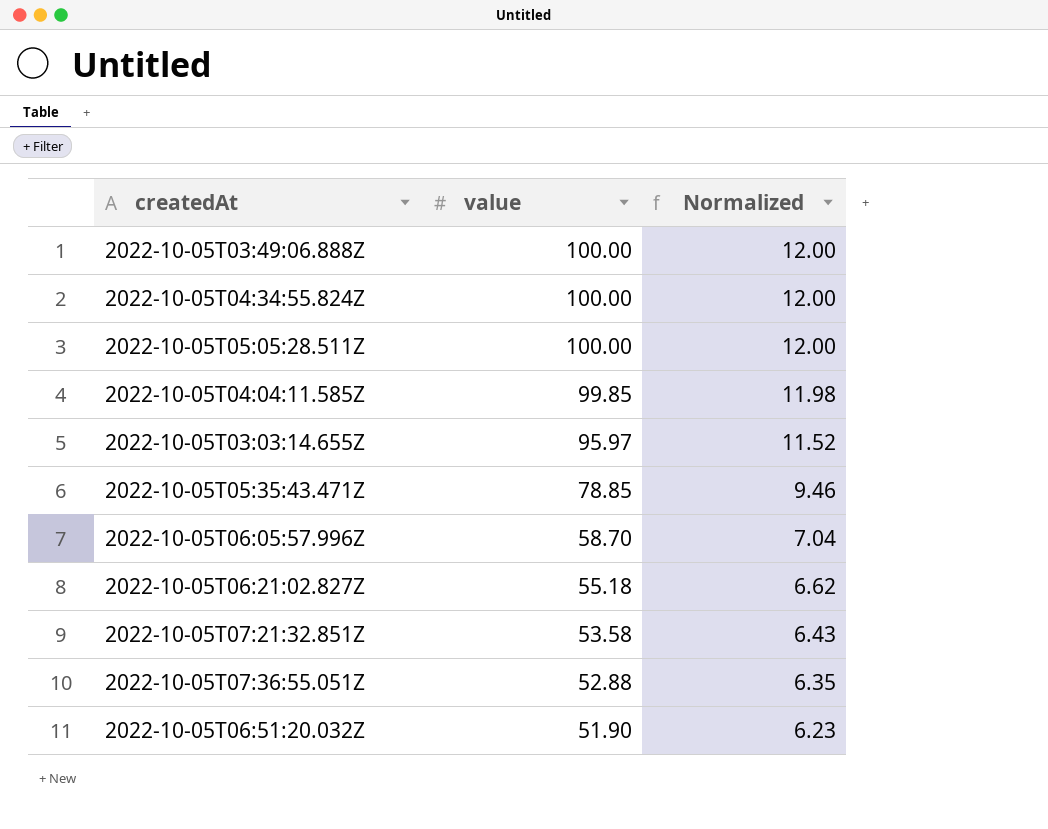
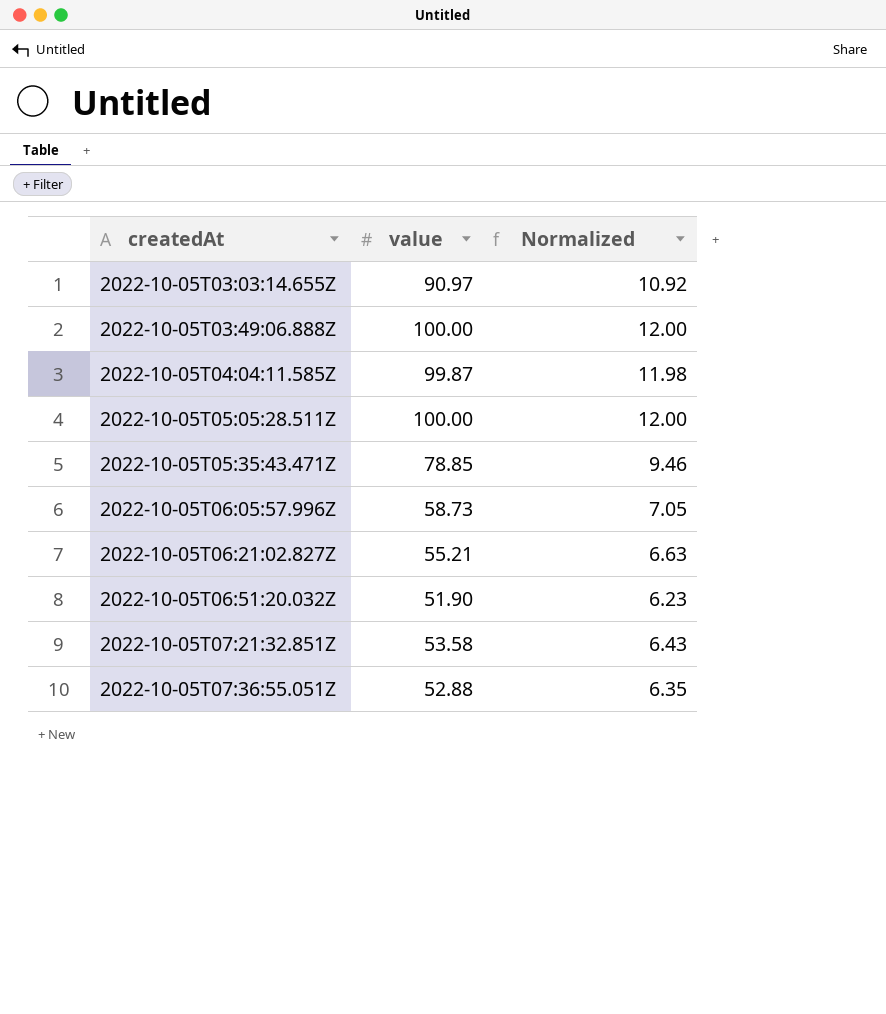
row order: value descending -> createdAt ascending
row 2022-10-05T04:34:55.824Z: 100.00 | 12.00 -> none
2022-10-05T03:03:14.655Z | value: 95.97 -> 90.97
2022-10-05T03:03:14.655Z | Normalized: 11.52 -> 10.92
2022-10-05T04:04:11.585Z | value: 99.85 -> 99.87
2022-10-05T06:05:57.996Z | value: 58.70 -> 58.73
2022-10-05T06:05:57.996Z | Normalized: 7.04 -> 7.05
2022-10-05T06:21:02.827Z | value: 55.18 -> 55.21
2022-10-05T06:21:02.827Z | Normalized: 6.62 -> 6.63

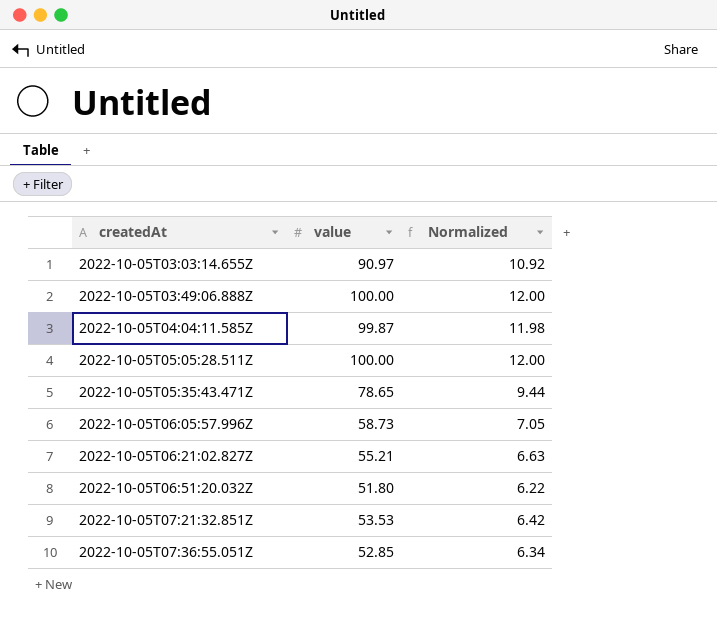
2022-10-05T05:35:43.471Z | value: 78.85 -> 78.65
2022-10-05T05:35:43.471Z | Normalized: 9.46 -> 9.44
2022-10-05T06:51:20.032Z | value: 51.90 -> 51.80
2022-10-05T06:51:20.032Z | Normalized: 6.23 -> 6.22
2022-10-05T07:21:32.851Z | value: 53.58 -> 53.53
2022-10-05T07:21:32.851Z | Normalized: 6.43 -> 6.42
2022-10-05T07:36:55.051Z | value: 52.88 -> 52.85
2022-10-05T07:36:55.051Z | Normalized: 6.35 -> 6.34

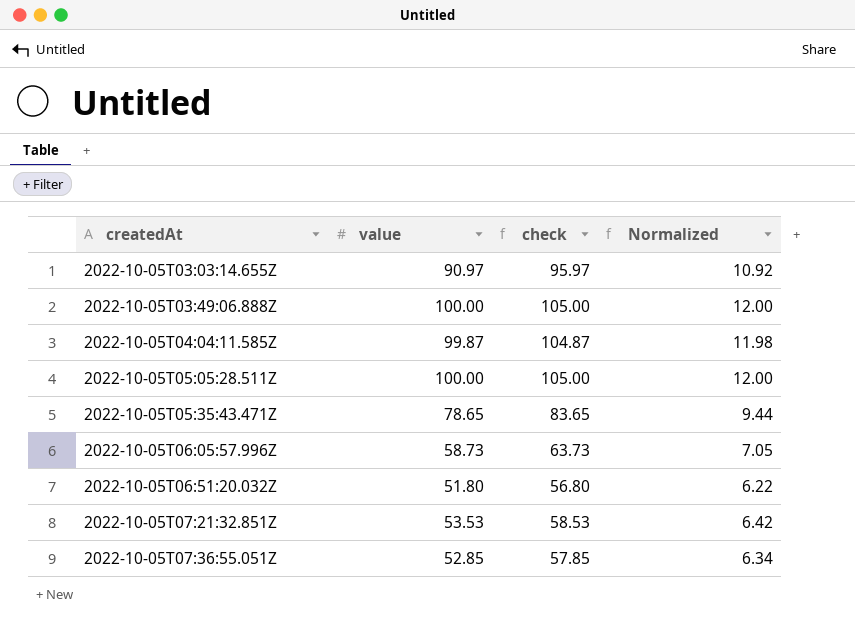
column check | formula: none -> [value] + 5
row 2022-10-05T06:21:02.827Z: 55.21 | 6.63 -> none

